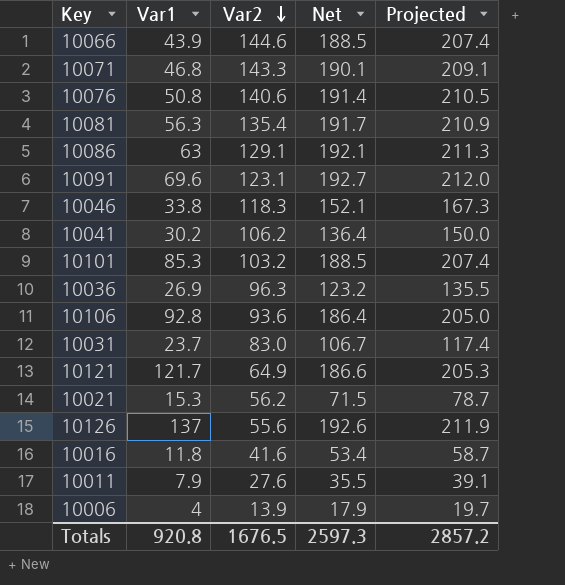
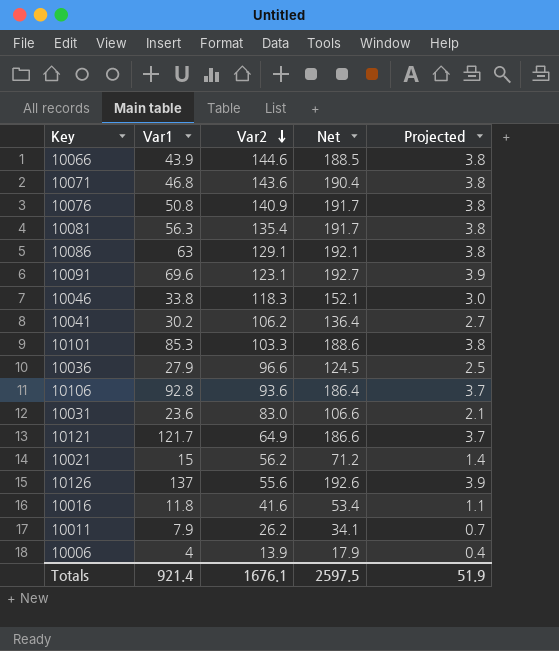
column Projected | formula: [Net] * 1.1 -> [Net] * 0.02
10071 | Var2: 143.3 -> 143.6
10071 | Net: 190.1 -> 190.4
10076 | Var2: 140.6 -> 140.9
10076 | Net: 191.4 -> 191.7
10101 | Var2: 103.2 -> 103.3
10101 | Net: 188.5 -> 188.6
10036 | Var1: 26.9 -> 27.9
10036 | Var2: 96.3 -> 96.6
10036 | Net: 123.2 -> 124.5
10031 | Var1: 23.7 -> 23.6
10031 | Net: 106.7 -> 106.6
10021 | Var1: 15.3 -> 15
10021 | Net: 71.5 -> 71.2
10011 | Var2: 27.6 -> 26.2
10011 | Net: 35.5 -> 34.1
Totals | Var1: 920.8 -> 921.4
Totals | Var2: 1676.5 -> 1676.1
Totals | Net: 2597.3 -> 2597.5
Totals | Projected: 2857.2 -> 51.9

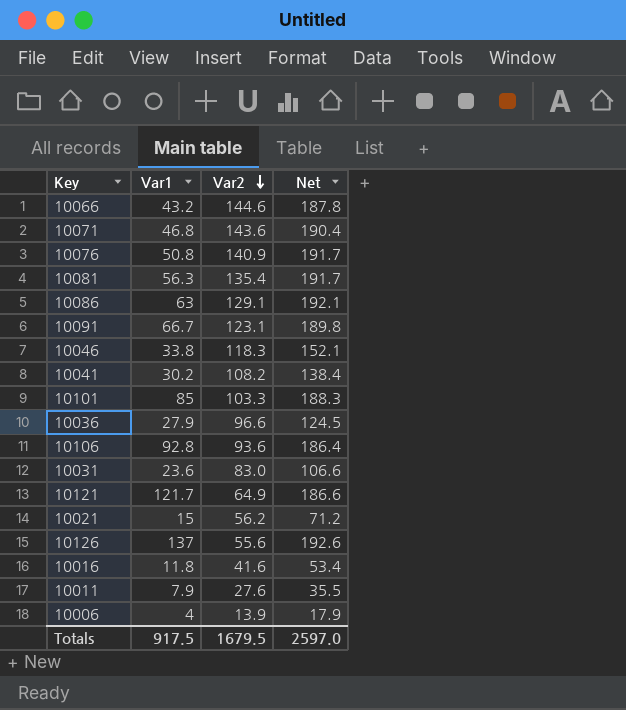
column Projected | formula: [Net] * 0.02 -> none
10066 | Var1: 43.9 -> 43.2
10066 | Net: 188.5 -> 187.8
10091 | Var1: 69.6 -> 66.7
10091 | Net: 192.7 -> 189.8
10041 | Var2: 106.2 -> 108.2
10041 | Net: 136.4 -> 138.4
10101 | Var1: 85.3 -> 85
10101 | Net: 188.6 -> 188.3
10011 | Var2: 26.2 -> 27.6
10011 | Net: 34.1 -> 35.5
Totals | Var1: 921.4 -> 917.5
Totals | Var2: 1676.1 -> 1679.5
Totals | Net: 2597.5 -> 2597.0

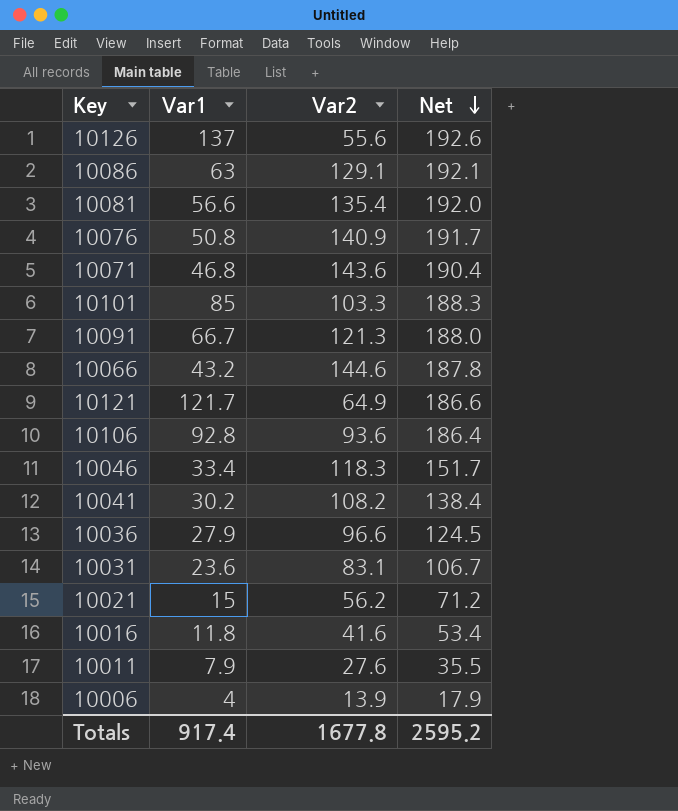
row order: Var2 descending -> Net descending
10081 | Var1: 56.3 -> 56.6
10081 | Net: 191.7 -> 192.0
10091 | Var2: 123.1 -> 121.3
10091 | Net: 189.8 -> 188.0
10046 | Var1: 33.8 -> 33.4
10046 | Net: 152.1 -> 151.7
10031 | Var2: 83.0 -> 83.1
10031 | Net: 106.6 -> 106.7
Totals | Var1: 917.5 -> 917.4
Totals | Var2: 1679.5 -> 1677.8
Totals | Net: 2597.0 -> 2595.2

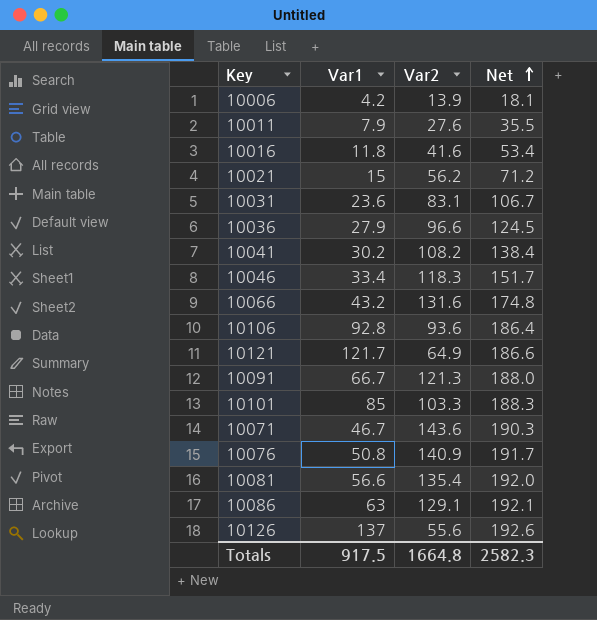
row order: Net descending -> Net ascending
10006 | Var1: 4 -> 4.2
10006 | Net: 17.9 -> 18.1
10066 | Var2: 144.6 -> 131.6
10066 | Net: 187.8 -> 174.8
10071 | Var1: 46.8 -> 46.7
10071 | Net: 190.4 -> 190.3
Totals | Var1: 917.4 -> 917.5
Totals | Var2: 1677.8 -> 1664.8
Totals | Net: 2595.2 -> 2582.3

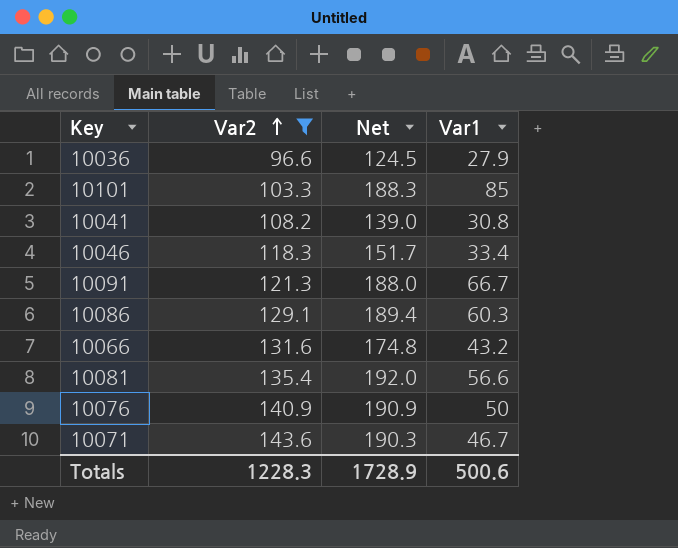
filter: none -> Var2 >= 96.6
row order: Net ascending -> Var2 ascending
column Var1 | position: 2 -> 4
10041 | Net: 138.4 -> 139.0
10041 | Var1: 30.2 -> 30.8
10086 | Net: 192.1 -> 189.4
10086 | Var1: 63 -> 60.3
10076 | Net: 191.7 -> 190.9
10076 | Var1: 50.8 -> 50
Totals | Var2: 1664.8 -> 1228.3
Totals | Net: 2582.3 -> 1728.9
Totals | Var1: 917.5 -> 500.6

